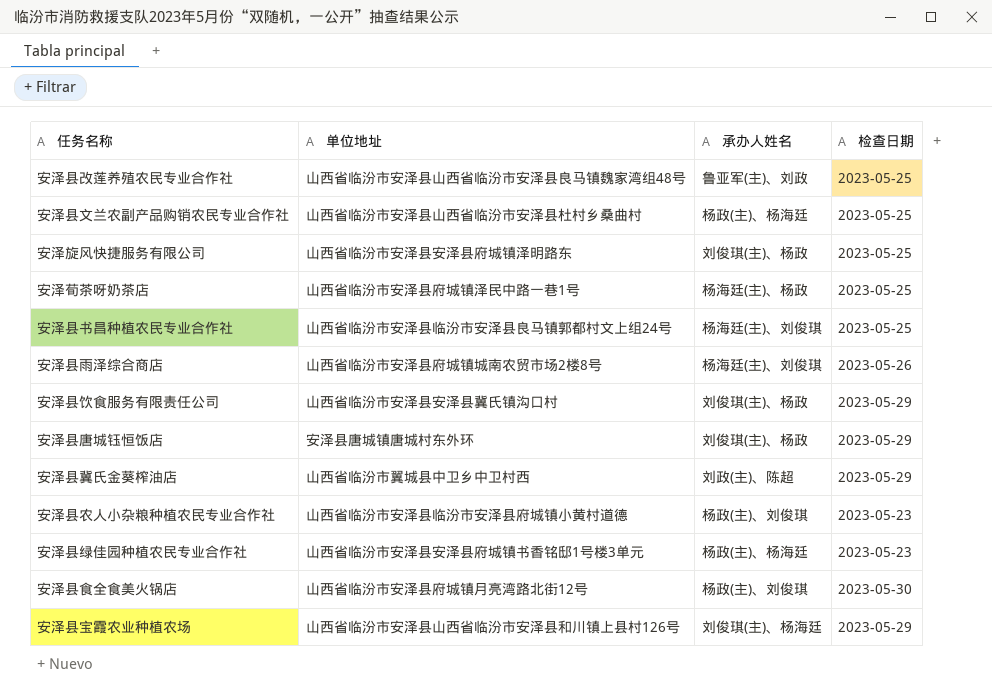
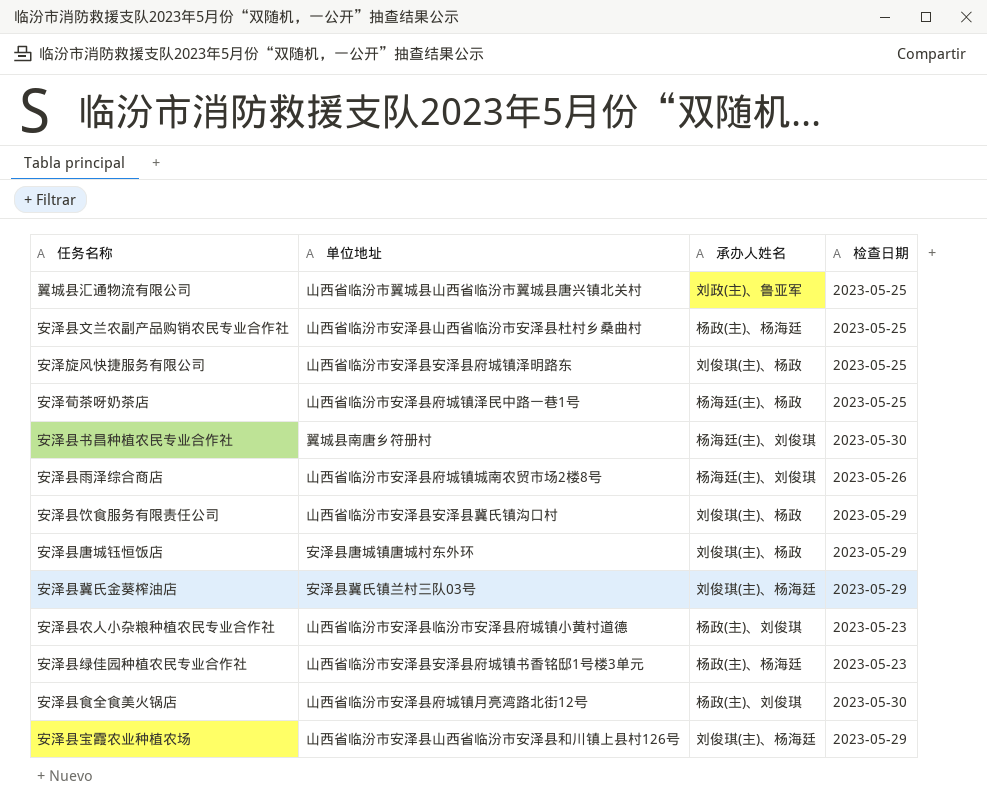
row 安泽县改莲养殖农民专业合作社: 山西省临汾市安泽县山西省临汾市安泽县良马镇魏家湾组48号 | 鲁亚军(主)、刘政 | 2023-05-25 -> none
row 翼城县汇通物流有限公司: none -> 山西省临汾市翼城县山西省临汾市翼城县唐兴镇北关村 | 刘政(主)、鲁亚军 | 2023-05-25
安泽县书昌种植农民专业合作社 | 单位地址: 山西省临汾市安泽县临汾市安泽县良马镇郭都村文上组24号 -> 翼城县南唐乡符册村
安泽县书昌种植农民专业合作社 | 检查日期: 2023-05-25 -> 2023-05-30
安泽县冀氏金葵榨油店 | 单位地址: 山西省临汾市翼城县中卫乡中卫村西 -> 安泽县冀氏镇兰村三队03号
安泽县冀氏金葵榨油店 | 承办人姓名: 刘政(主)、陈超 -> 刘俊琪(主)、杨海廷

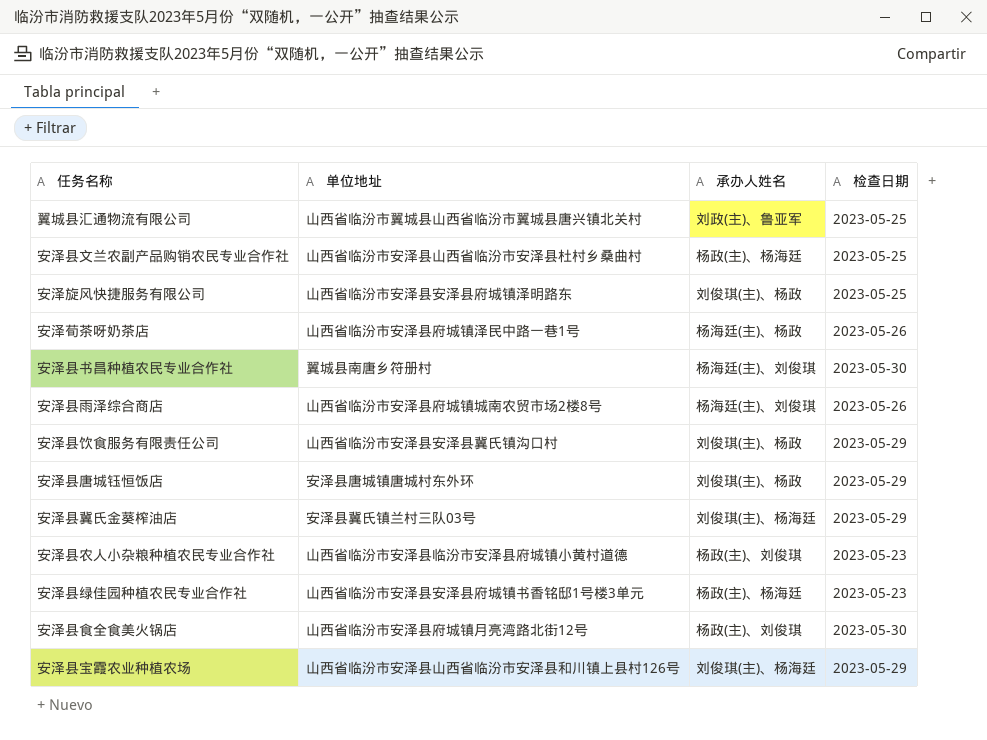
安泽荀茶呀奶茶店 | 检查日期: 2023-05-25 -> 2023-05-26

